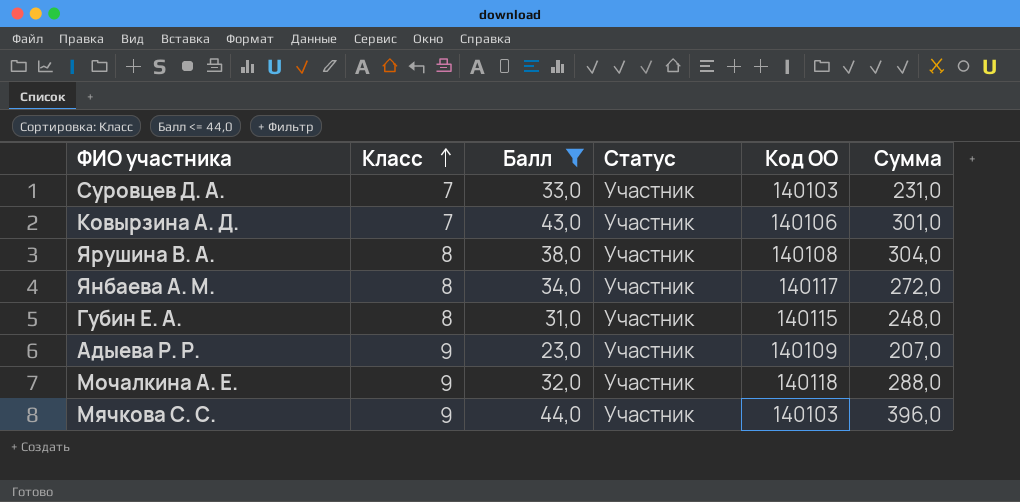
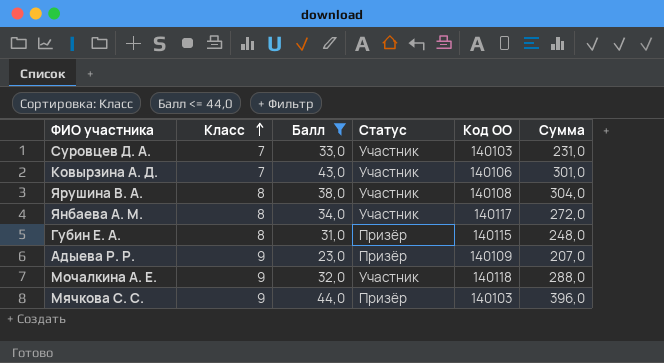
Губин Е. А. | Статус: Участник -> Призёр
Адыева Р. Р. | Статус: Участник -> Призёр
Мячкова С. С. | Статус: Участник -> Призёр

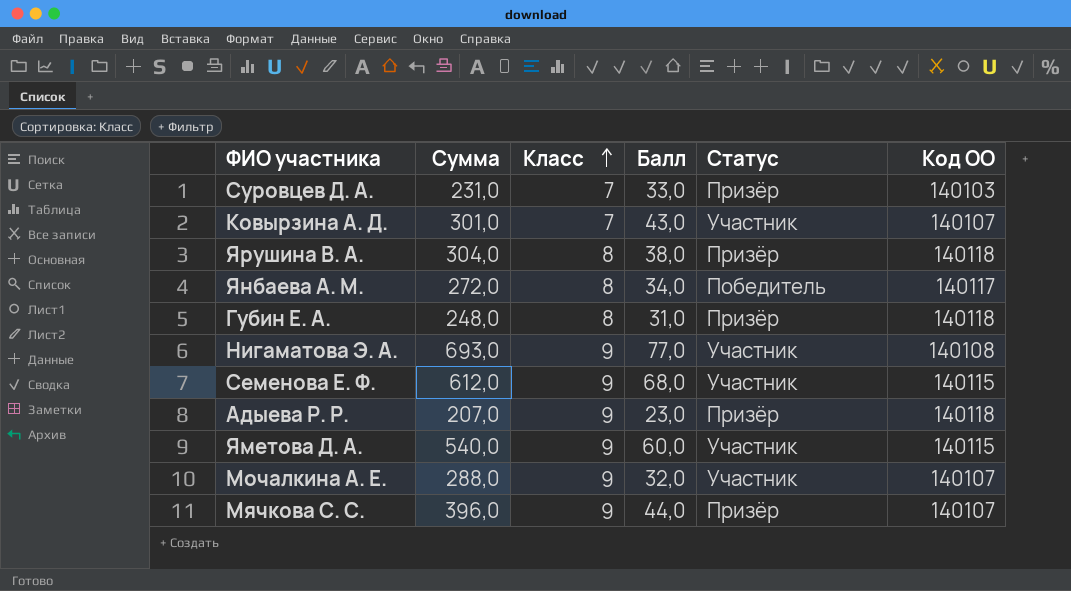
filter: Балл <= 44,0 -> none
column Сумма | position: 6 -> 2
Суровцев Д. А. | Статус: Участник -> Призёр
Ковырзина А. Д. | Код ОО: 140106 -> 140107
Ярушина В. А. | Статус: Участник -> Призёр
Ярушина В. А. | Код ОО: 140108 -> 140118
Янбаева А. М. | Статус: Участник -> Победитель
Губин Е. А. | Код ОО: 140115 -> 140118
Адыева Р. Р. | Код ОО: 140109 -> 140118
Мочалкина А. Е. | Код ОО: 140118 -> 140107
Мячкова С. С. | Код ОО: 140103 -> 140107

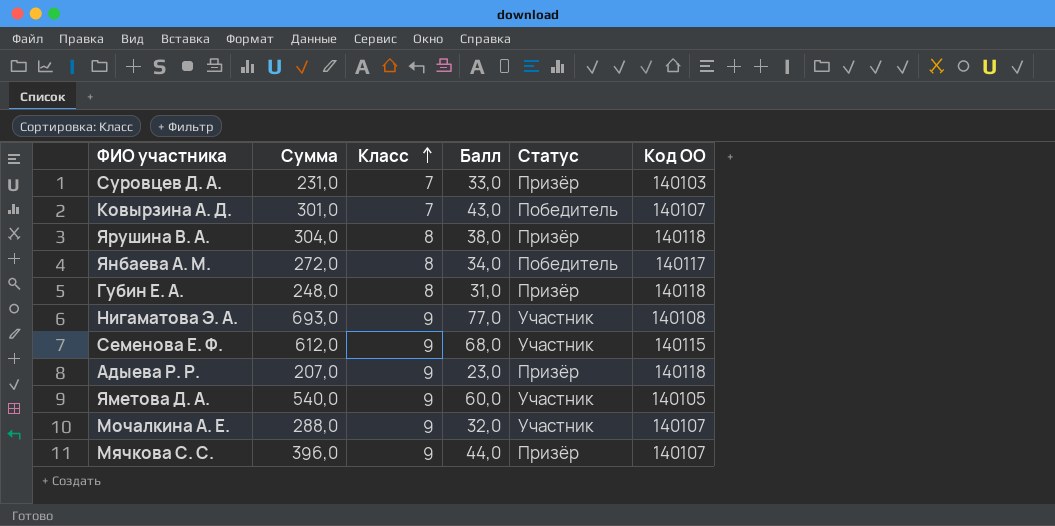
Ковырзина А. Д. | Статус: Участник -> Победитель
Яметова Д. А. | Код ОО: 140115 -> 140105

